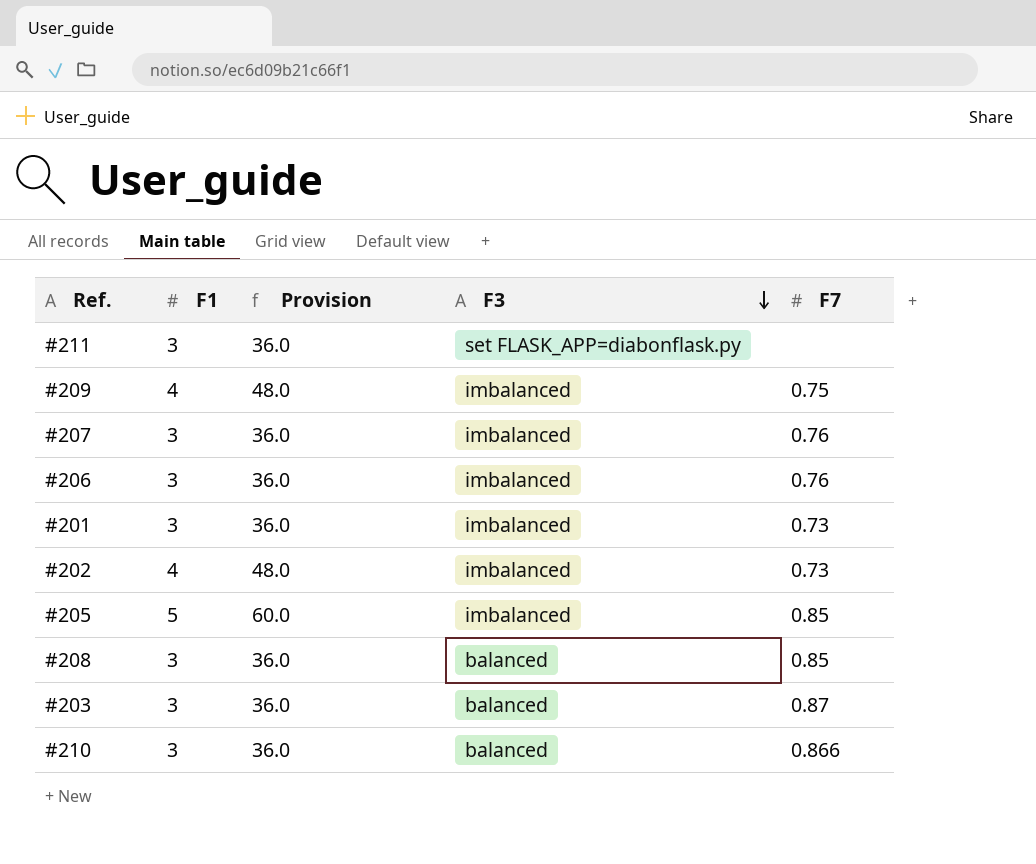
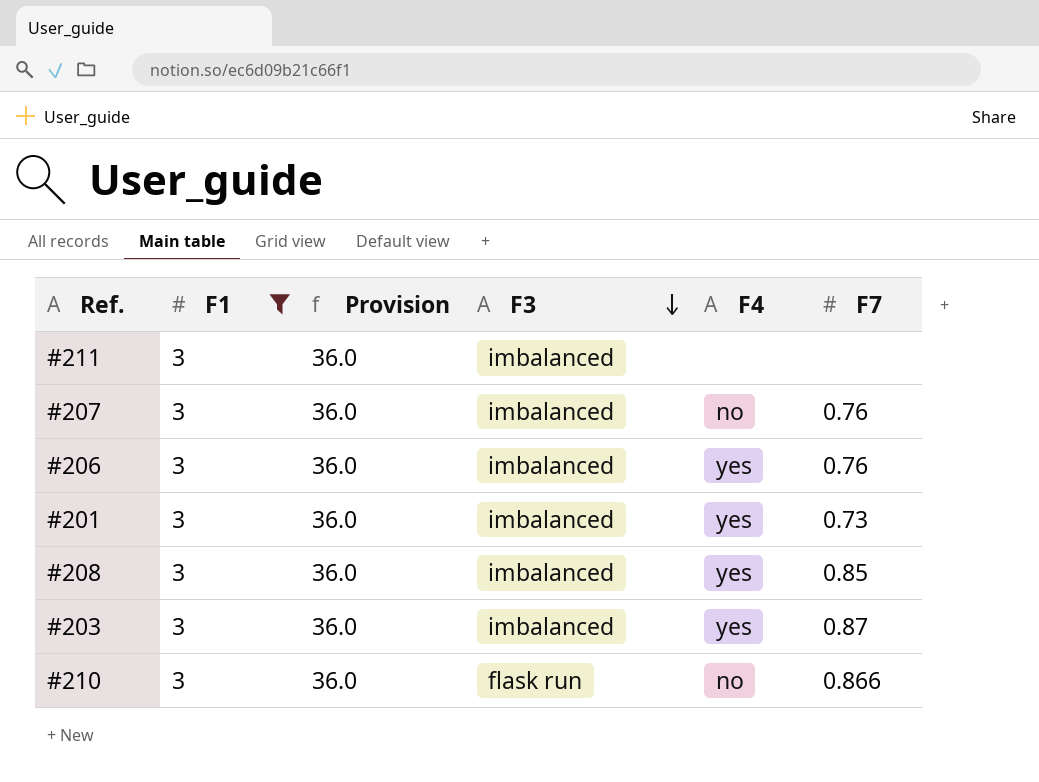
filter: none -> F1 = 3
column F4 | position: none -> 5
#211 | F3: set FLASK_APP=diabonflask.py -> imbalanced
#208 | F3: balanced -> imbalanced
#203 | F3: balanced -> imbalanced
#210 | F3: balanced -> flask run

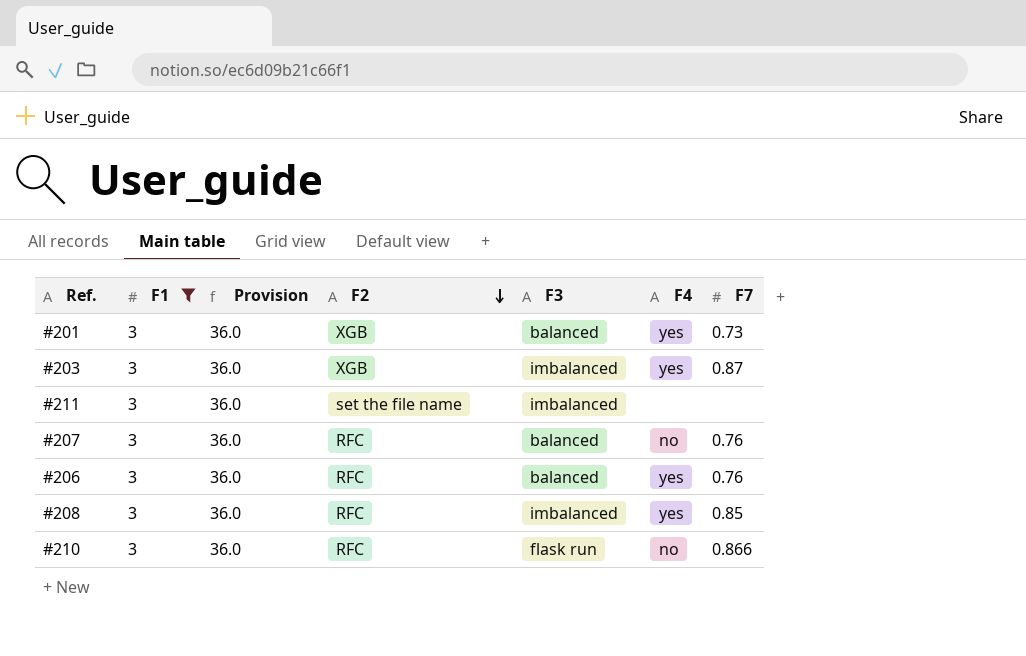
row order: F3 descending -> F2 descending
column F2 | position: none -> 4
#201 | F3: imbalanced -> balanced
#207 | F3: imbalanced -> balanced
#206 | F3: imbalanced -> balanced

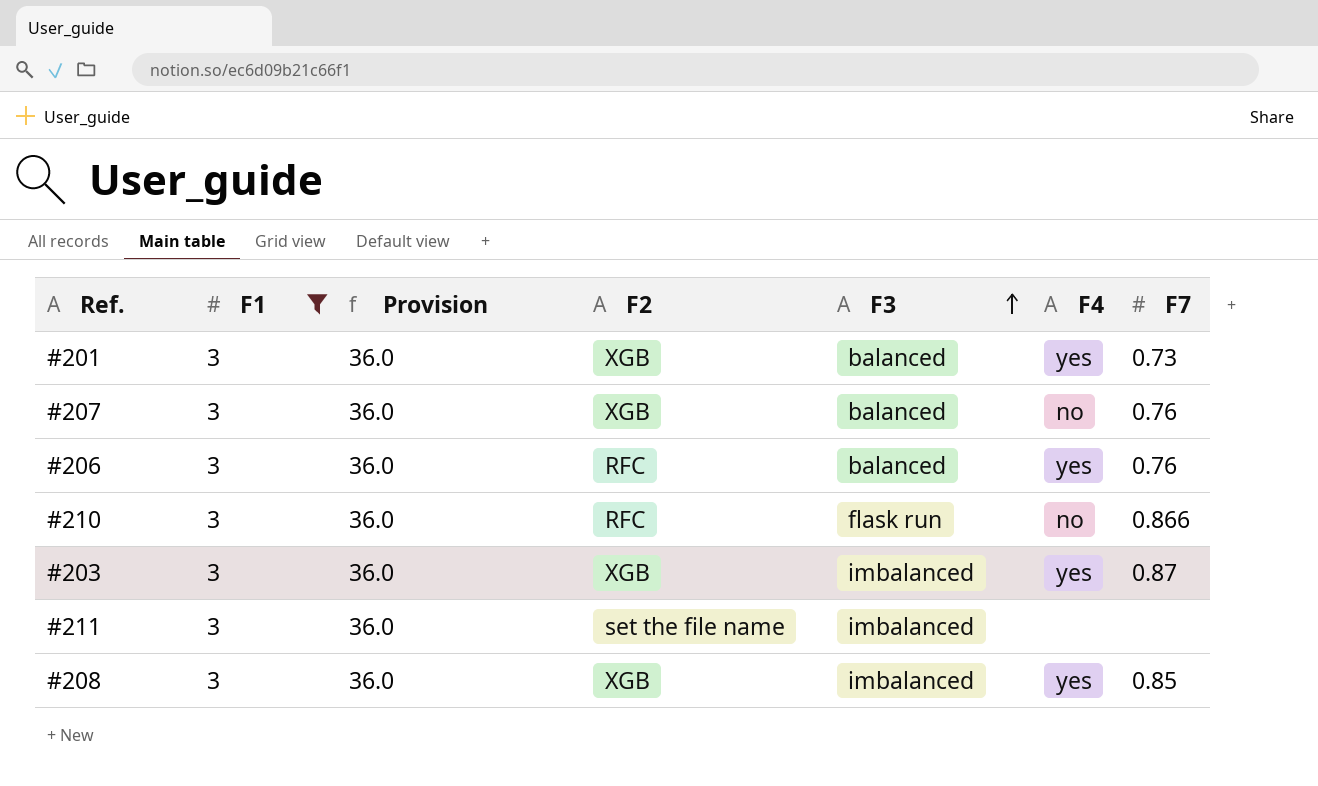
row order: F2 descending -> F3 ascending
#207 | F2: RFC -> XGB
#208 | F2: RFC -> XGB

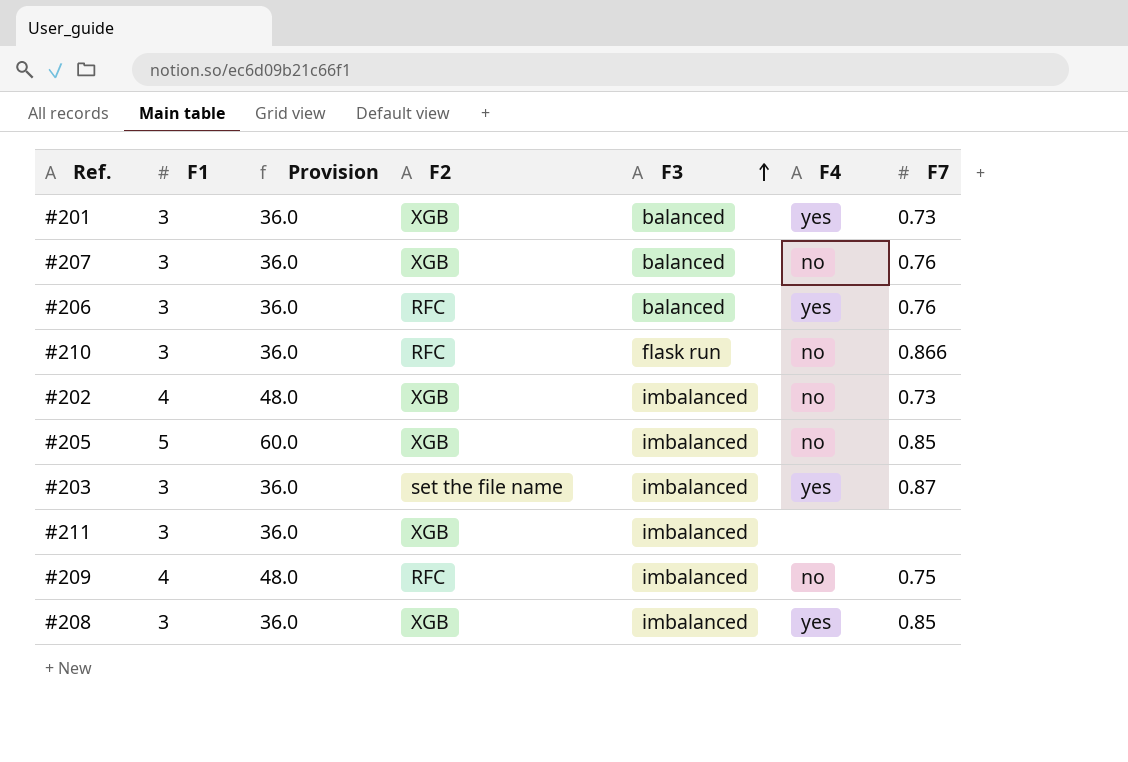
filter: F1 = 3 -> none
#203 | F2: XGB -> set the file name
#211 | F2: set the file name -> XGB

